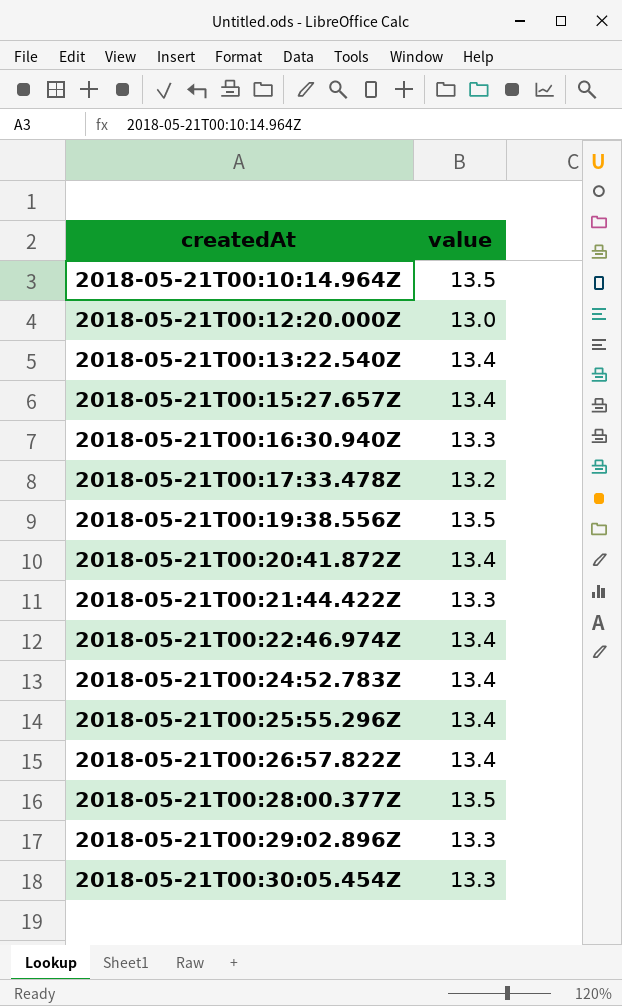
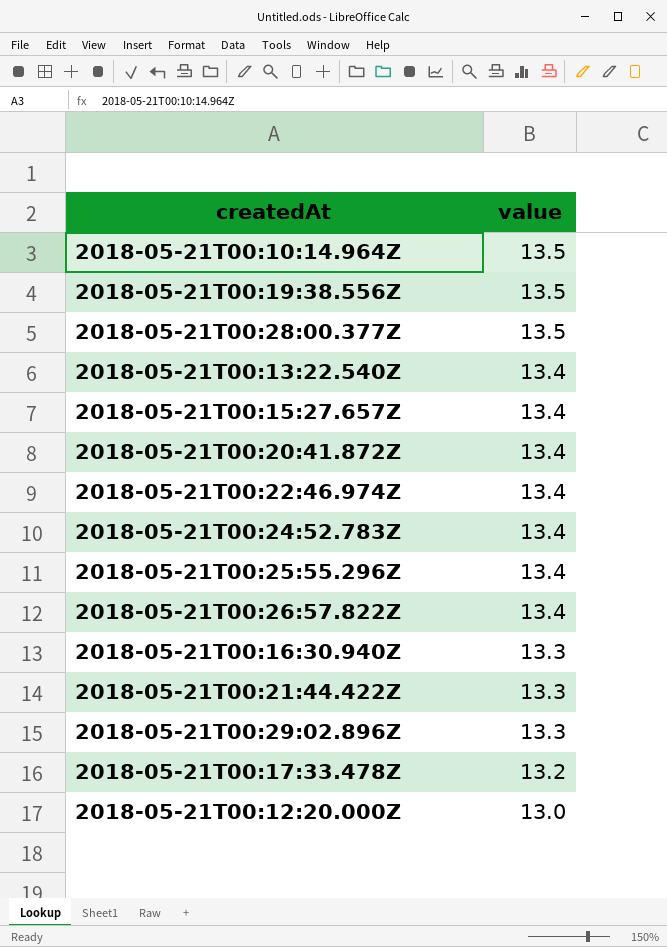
row order: createdAt ascending -> value descending
row 2018-05-21T00:30:05.454Z: 13.3 -> none

